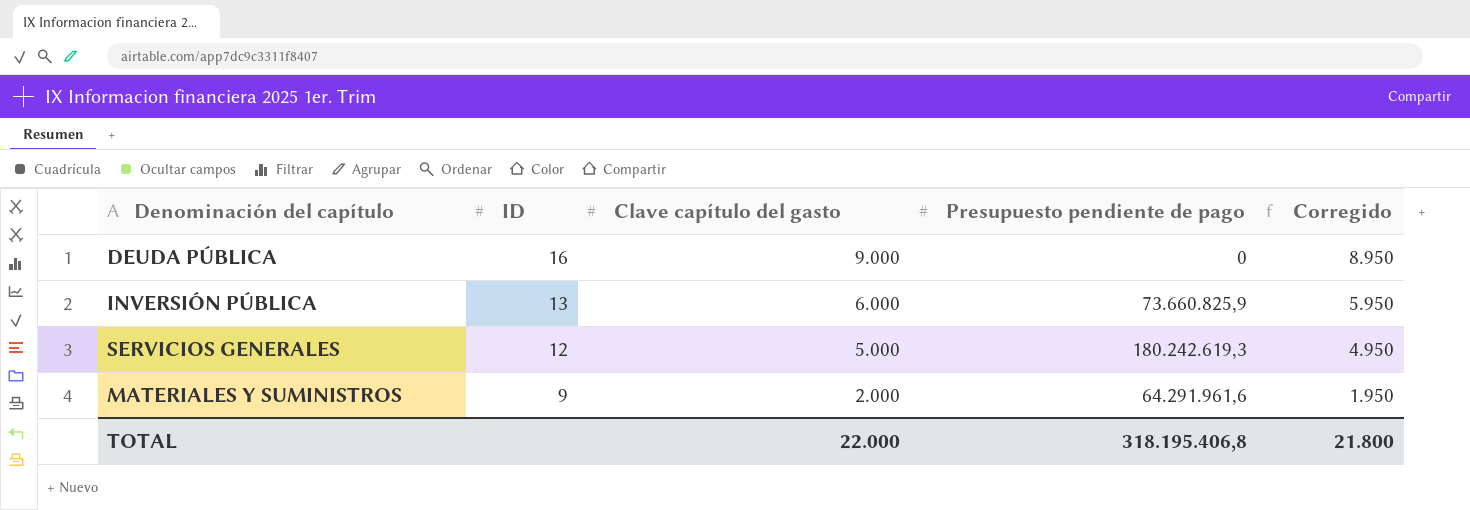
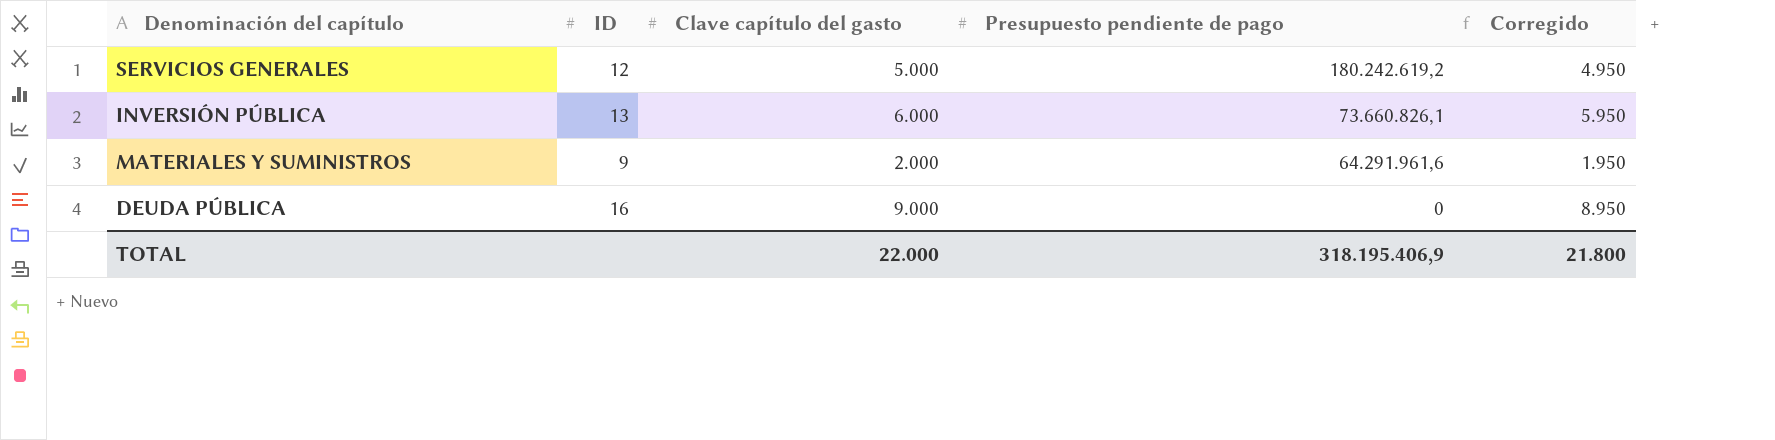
row order: ID descending -> Presupuesto pendiente de pago descending
SERVICIOS GENERALES | Presupuesto pendiente de pago: 180.242.619,3 -> 180.242.619,2
INVERSIÓN PÚBLICA | Presupuesto pendiente de pago: 73.660.825,9 -> 73.660.826,1
TOTAL | Presupuesto pendiente de pago: 318.195.406,8 -> 318.195.406,9

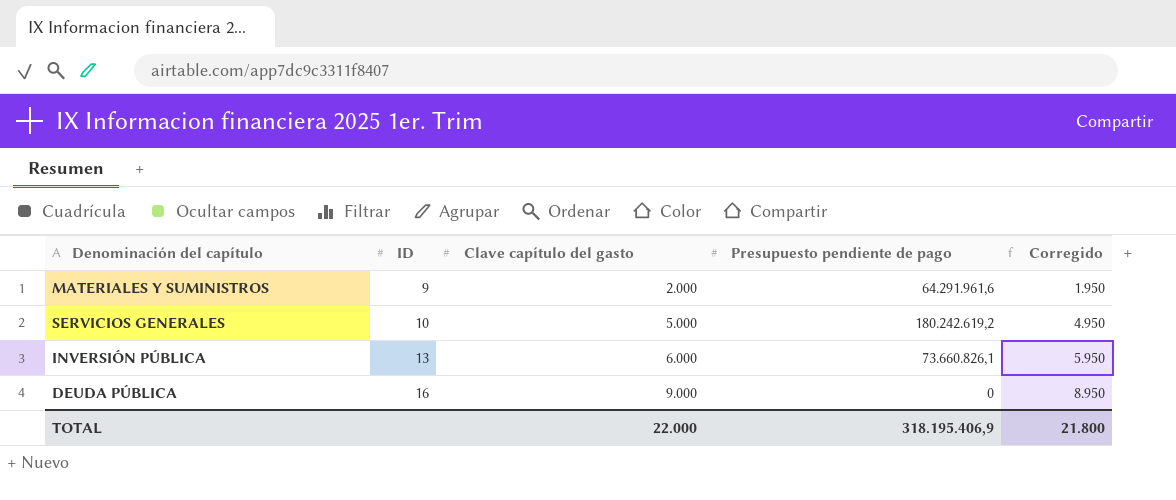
row order: Presupuesto pendiente de pago descending -> ID ascending
SERVICIOS GENERALES | ID: 12 -> 10

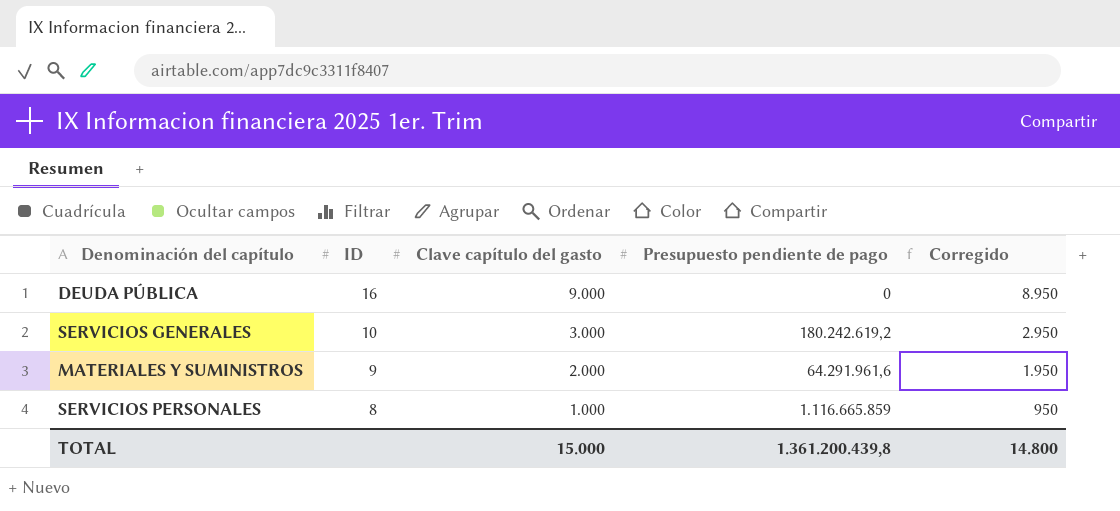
row order: ID ascending -> ID descending
row INVERSIÓN PÚBLICA: 13 | 6.000 | 73.660.826,1 | 5.950 -> none
SERVICIOS GENERALES | Clave capítulo del gasto: 5.000 -> 3.000
SERVICIOS GENERALES | Corregido: 4.950 -> 2.950
row SERVICIOS PERSONALES: none -> 8 | 1.000 | 1.116.665.859 | 950
TOTAL | Clave capítulo del gasto: 22.000 -> 15.000
TOTAL | Presupuesto pendiente de pago: 318.195.406,9 -> 1.361.200.439,8
TOTAL | Corregido: 21.800 -> 14.800

